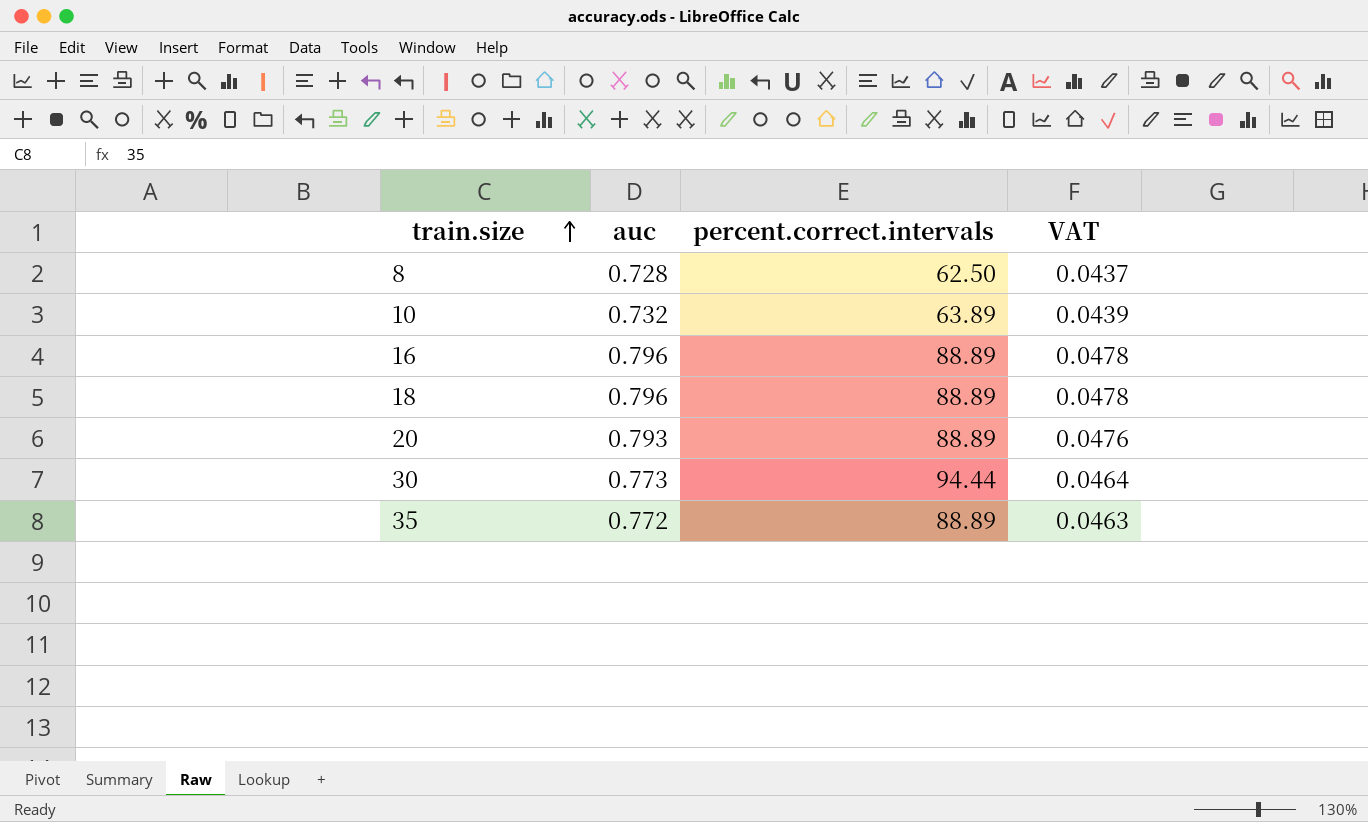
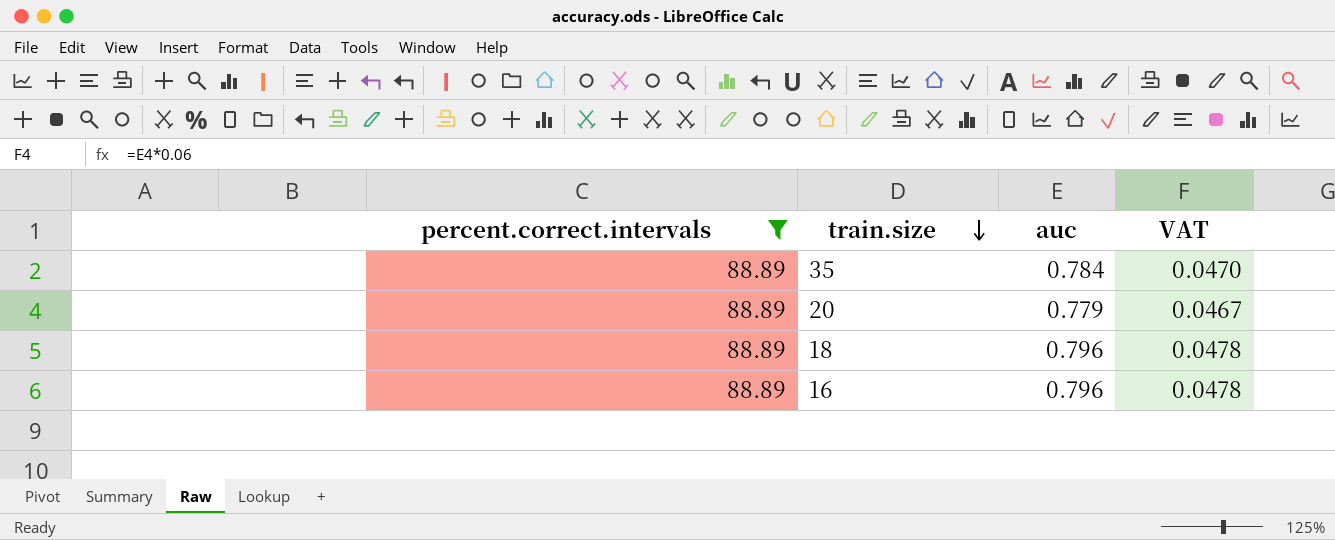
filter: none -> percent.correct.intervals = 88.89
row order: train.size ascending -> train.size descending
column percent.correct.intervals | position: 3 -> 1
35 | auc: 0.772 -> 0.784
35 | VAT: 0.0463 -> 0.0470
20 | auc: 0.793 -> 0.779
20 | VAT: 0.0476 -> 0.0467

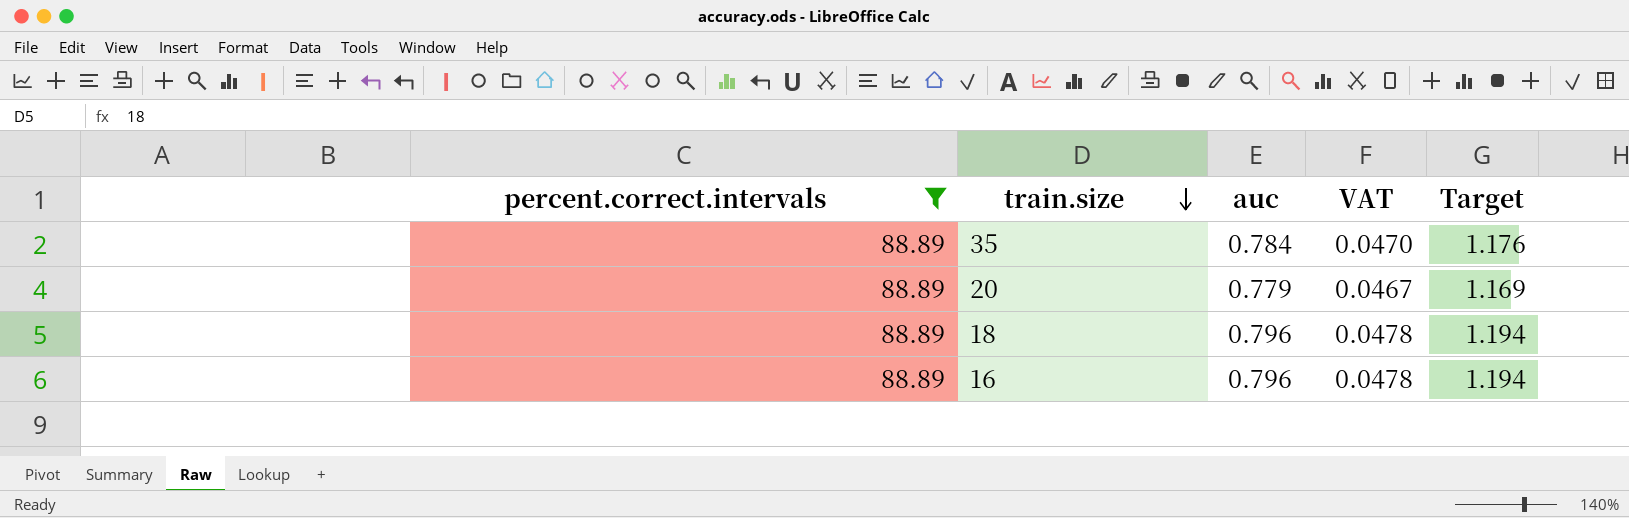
column Target | formula: none -> [auc] * 1.5

